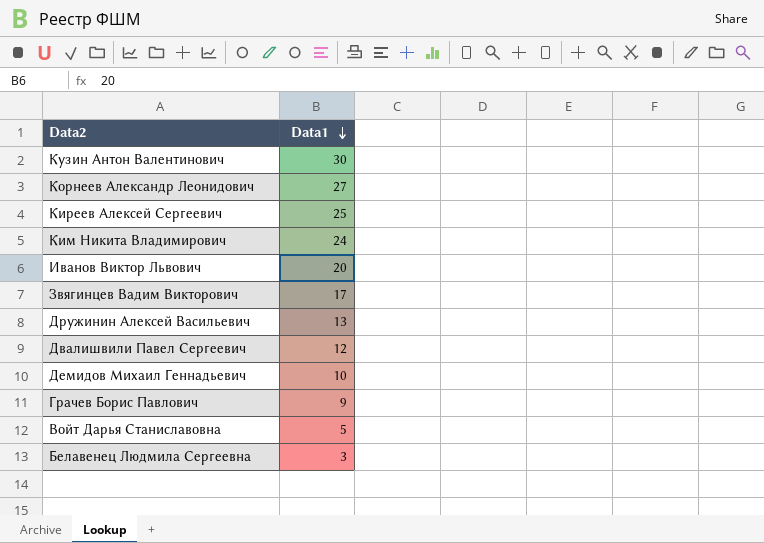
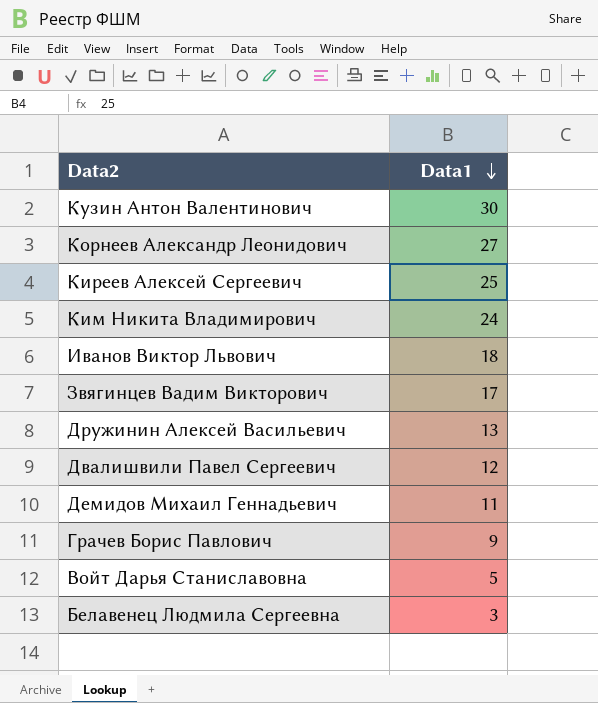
Иванов Виктор Львович | Data1: 20 -> 18
Демидов Михаил Геннадьевич | Data1: 10 -> 11

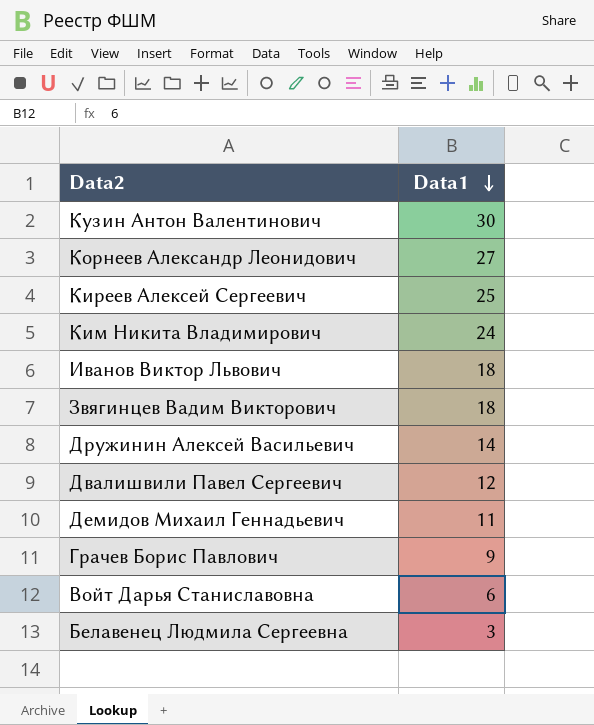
Звягинцев Вадим Викторович | Data1: 17 -> 18
Дружинин Алексей Васильевич | Data1: 13 -> 14
Войт Дарья Станиславовна | Data1: 5 -> 6

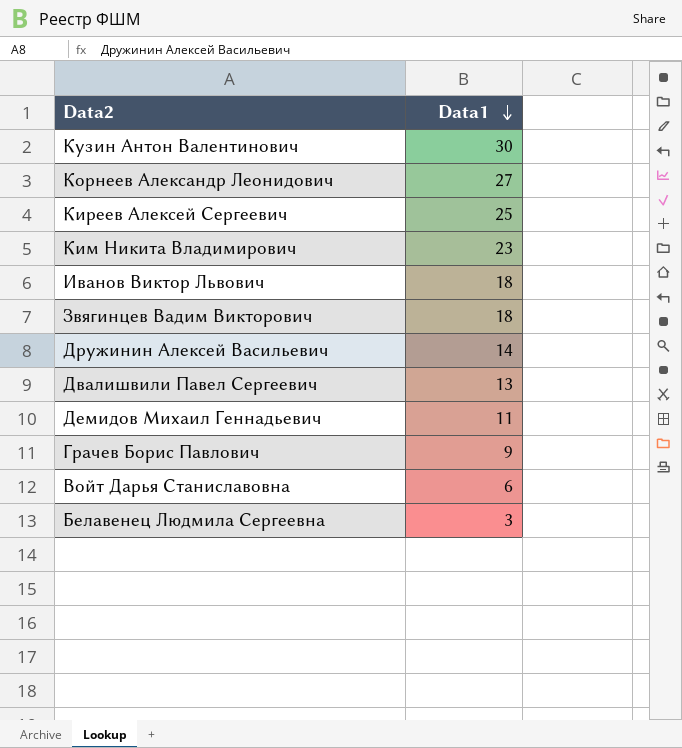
Ким Никита Владимирович | Data1: 24 -> 23
Двалишвили Павел Сергеевич | Data1: 12 -> 13

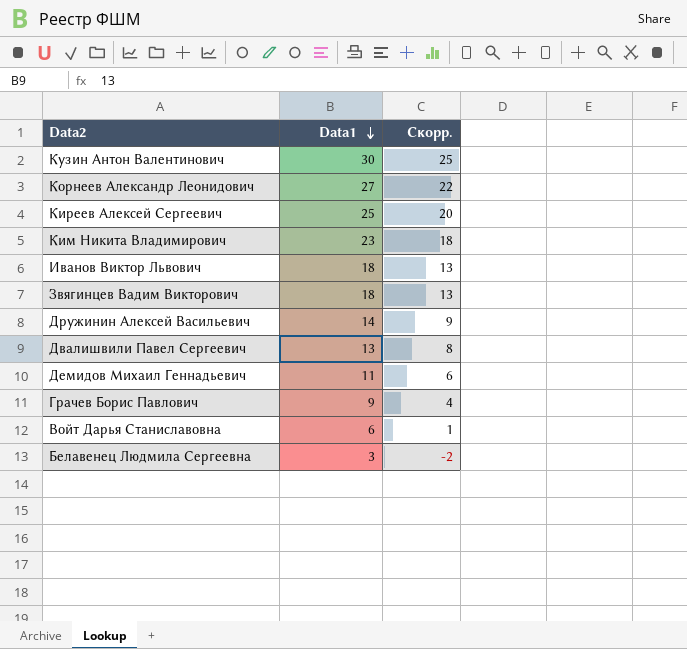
column Скорр. | formula: none -> [Data1] - 5

